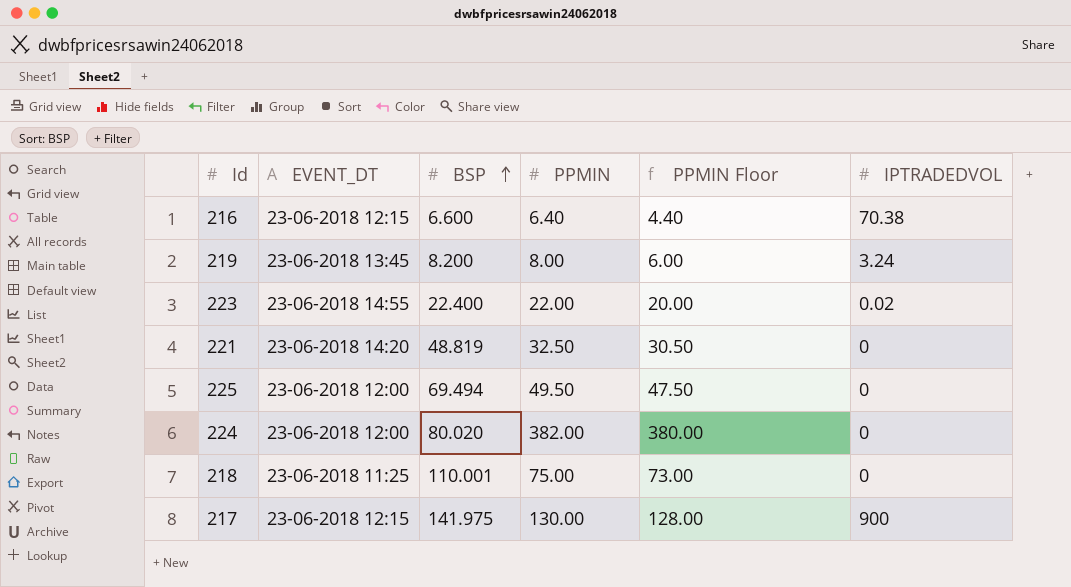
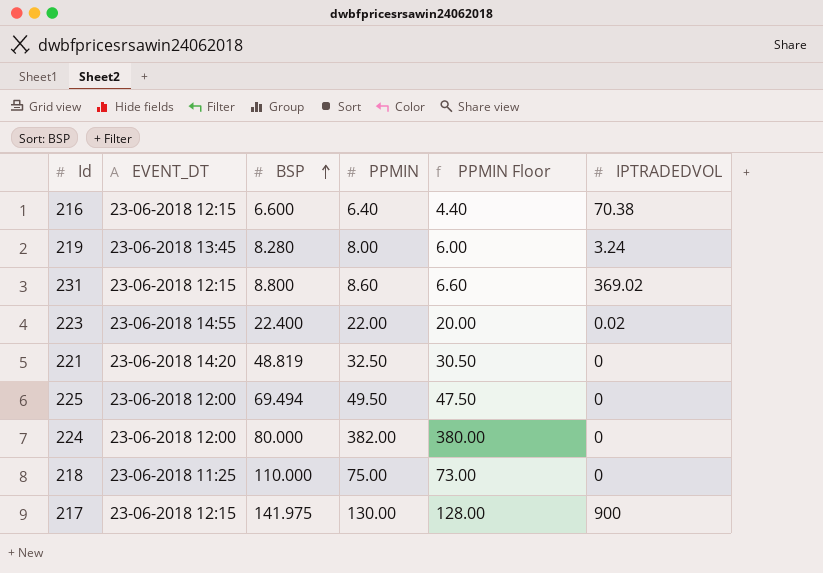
219 | BSP: 8.200 -> 8.280
row 231: none -> 23-06-2018 12:15 | 8.800 | 8.60 | 6.60 | 369.02
224 | BSP: 80.020 -> 80.000
218 | BSP: 110.001 -> 110.000

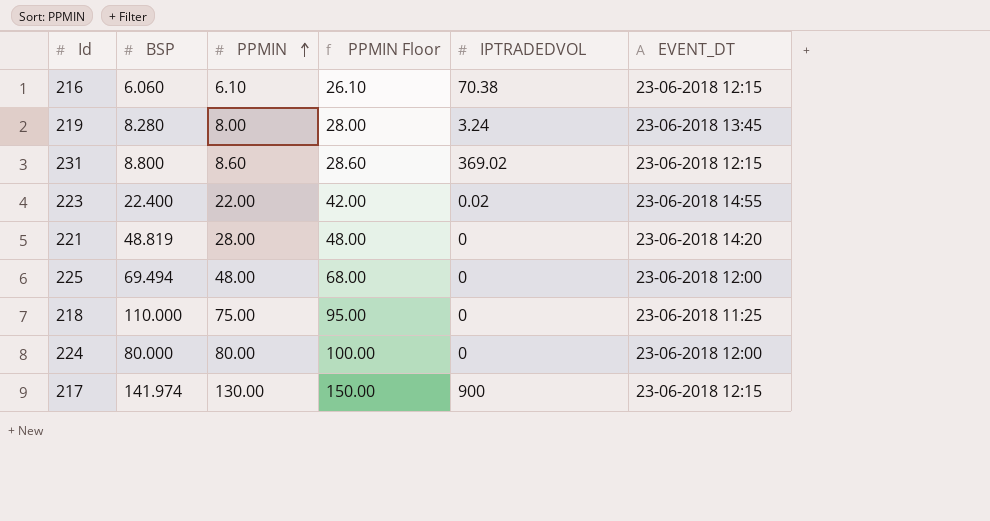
row order: BSP ascending -> PPMIN ascending
column PPMIN Floor | formula: [PPMIN] - 2 -> [PPMIN] + 20
column EVENT_DT | position: 2 -> 6
216 | BSP: 6.600 -> 6.060
216 | PPMIN: 6.40 -> 6.10
221 | PPMIN: 32.50 -> 28.00
225 | PPMIN: 49.50 -> 48.00
224 | PPMIN: 382.00 -> 80.00
217 | BSP: 141.975 -> 141.974

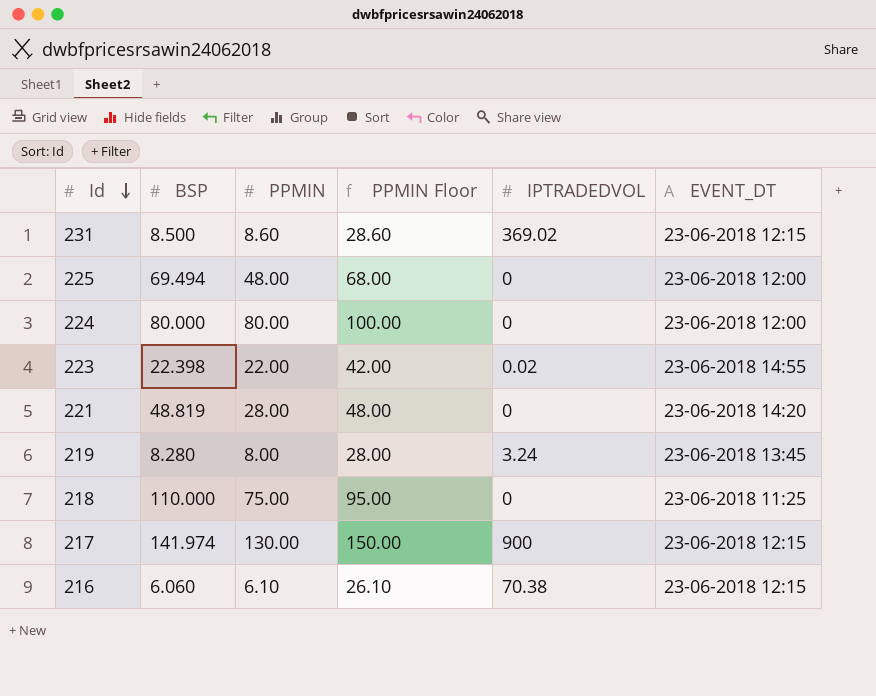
row order: PPMIN ascending -> Id descending
231 | BSP: 8.800 -> 8.500
223 | BSP: 22.400 -> 22.398

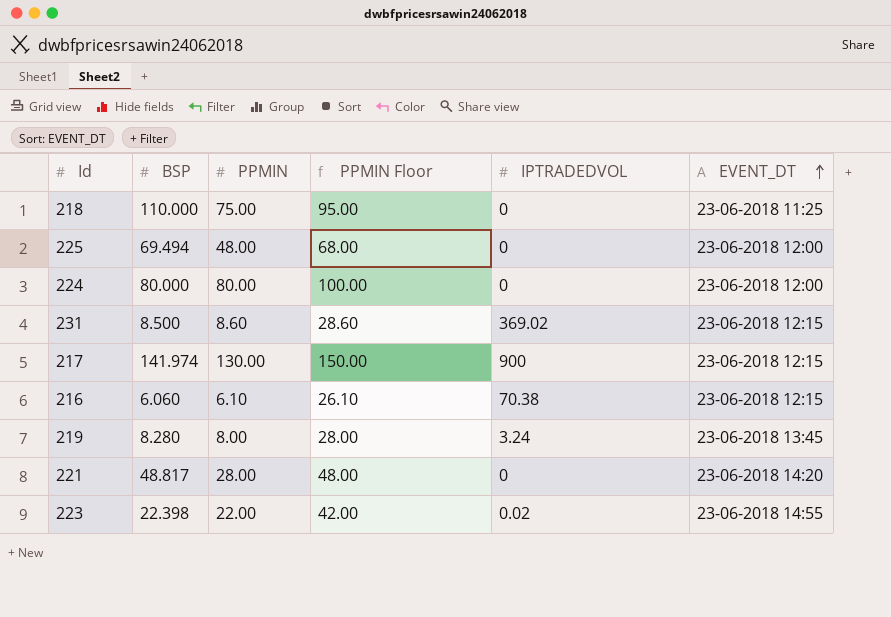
row order: Id descending -> EVENT_DT ascending
221 | BSP: 48.819 -> 48.817

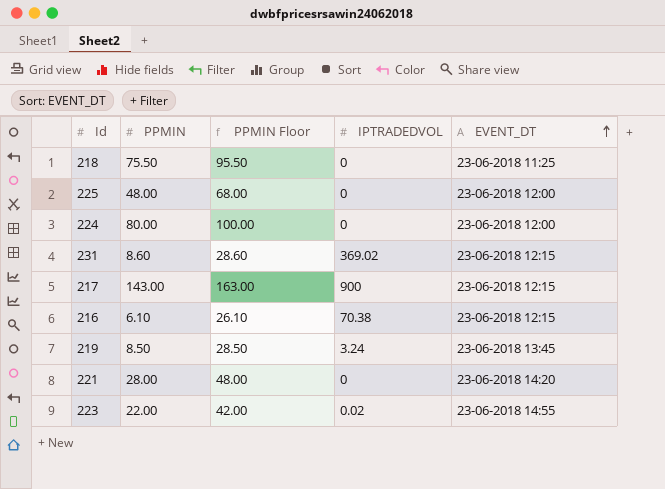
column BSP | position: 2 -> none
218 | PPMIN: 75.00 -> 75.50
218 | PPMIN Floor: 95.00 -> 95.50
217 | PPMIN: 130.00 -> 143.00
217 | PPMIN Floor: 150.00 -> 163.00
219 | PPMIN: 8.00 -> 8.50
219 | PPMIN Floor: 28.00 -> 28.50

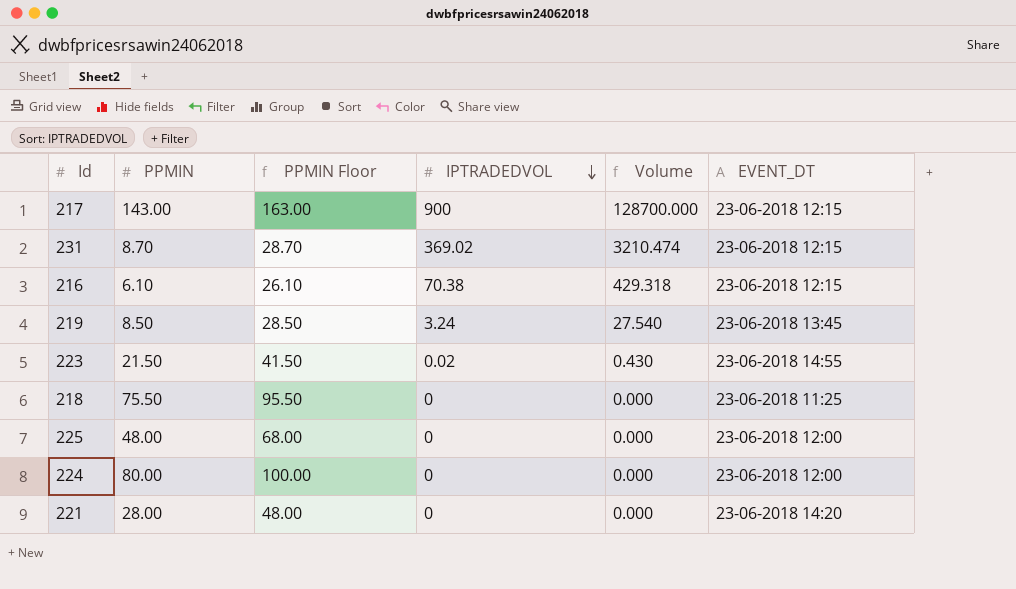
row order: EVENT_DT ascending -> IPTRADEDVOL descending
column Volume | formula: none -> [PPMIN] * [IPTRADEDVOL]
231 | PPMIN: 8.60 -> 8.70
231 | PPMIN Floor: 28.60 -> 28.70
223 | PPMIN: 22.00 -> 21.50
223 | PPMIN Floor: 42.00 -> 41.50

